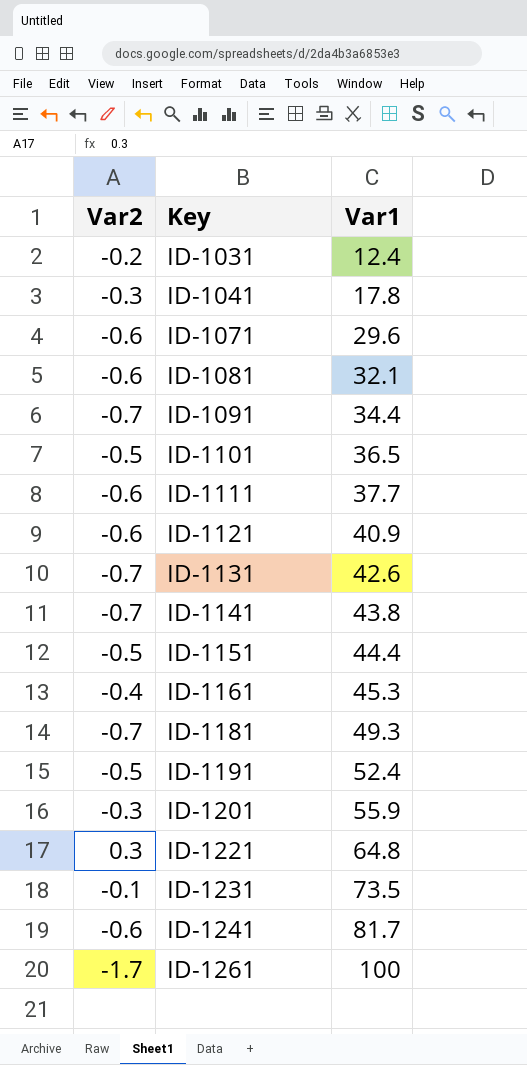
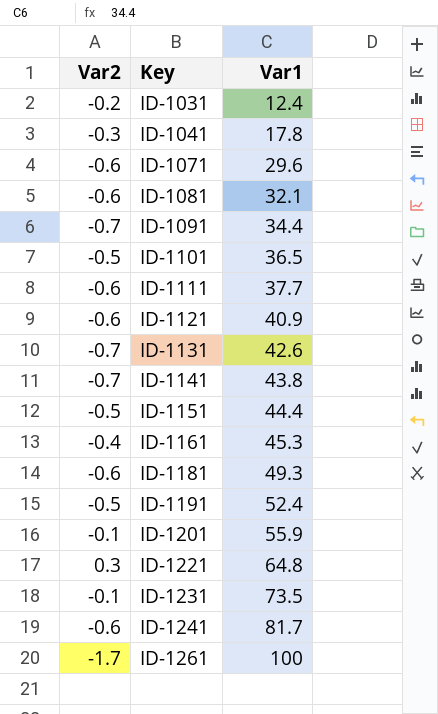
ID-1181 | Var2: -0.7 -> -0.6
ID-1201 | Var2: -0.3 -> -0.1

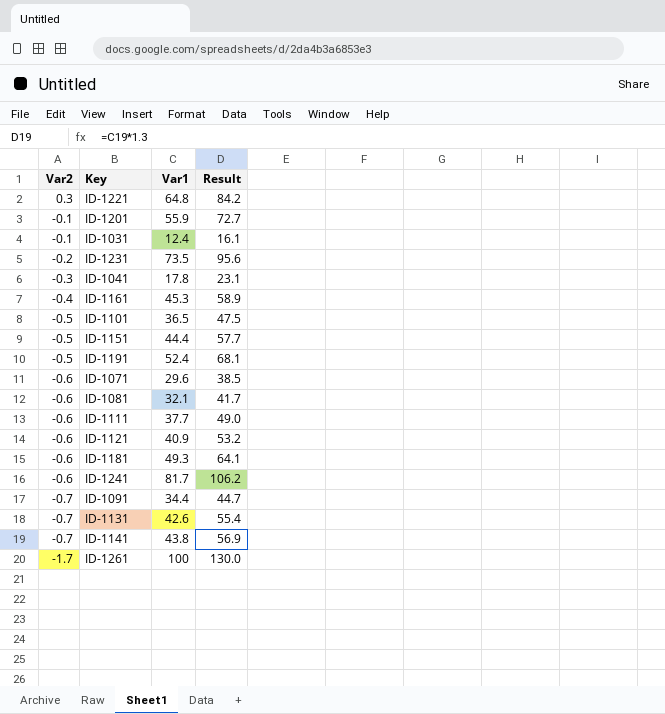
row order: Key ascending -> Var2 descending
column Result | formula: none -> [Var1] * 1.3
ID-1031 | Var2: -0.2 -> -0.1
ID-1231 | Var2: -0.1 -> -0.2

